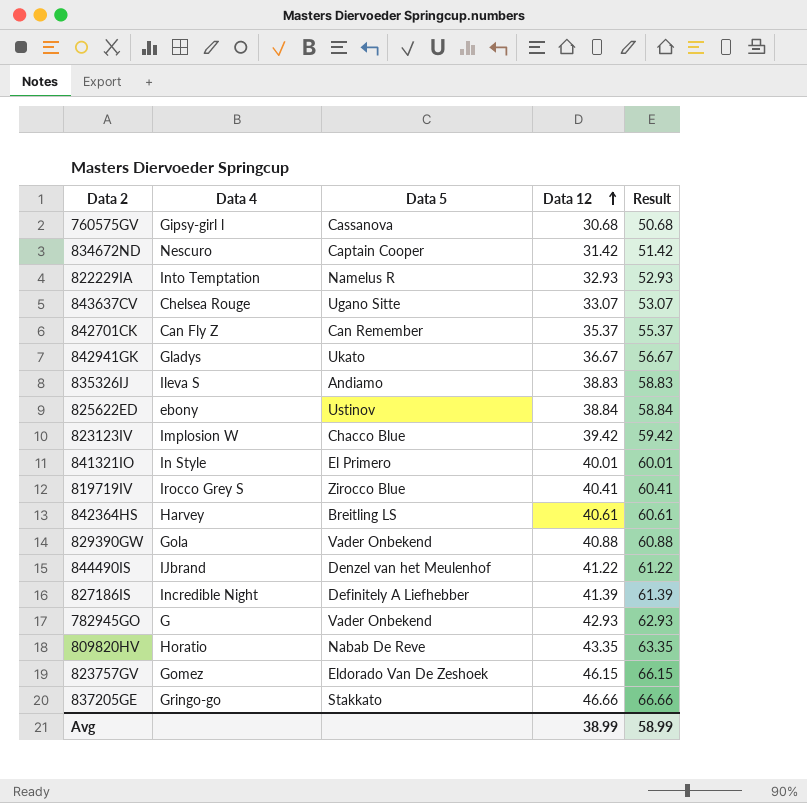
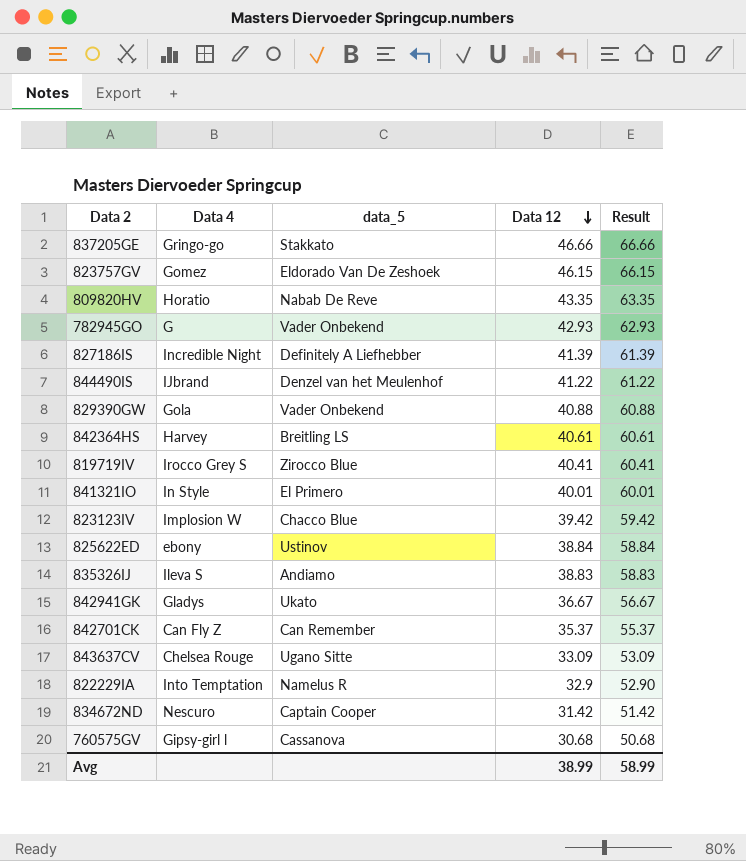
row order: Data 12 ascending -> Data 12 descending
column name: Data 5 -> data_5
843637CV | Data 12: 33.07 -> 33.09
843637CV | Result: 53.07 -> 53.09
822229IA | Data 12: 32.93 -> 32.9
822229IA | Result: 52.93 -> 52.90

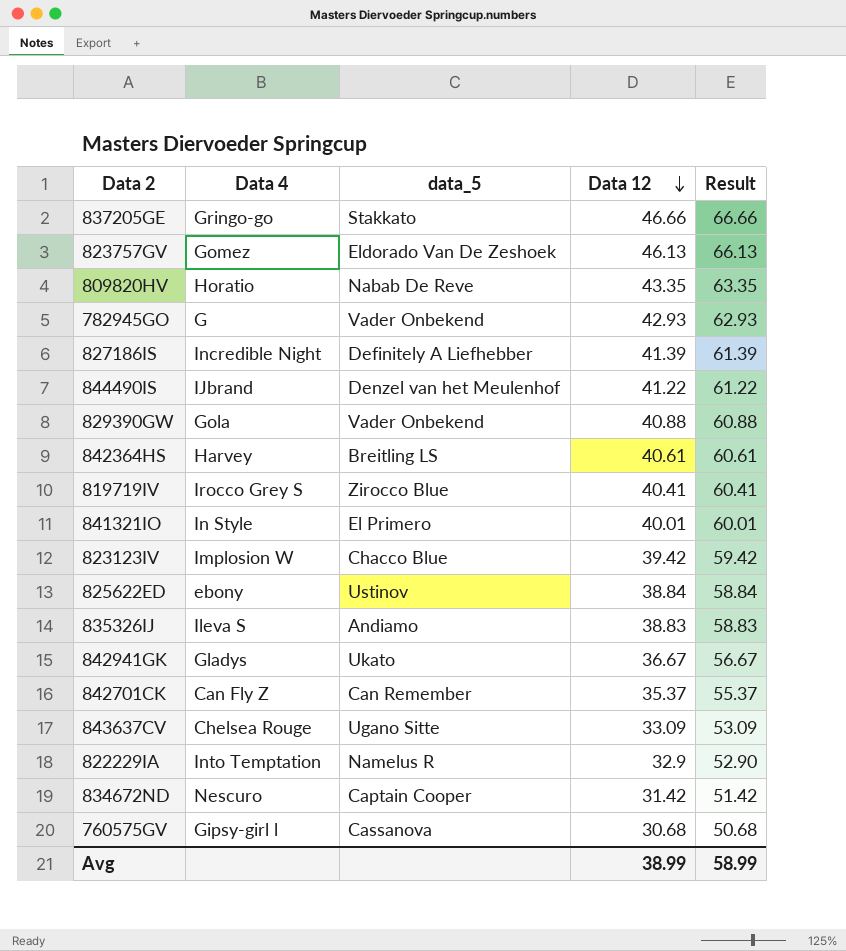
823757GV | Data 12: 46.15 -> 46.13
823757GV | Result: 66.15 -> 66.13

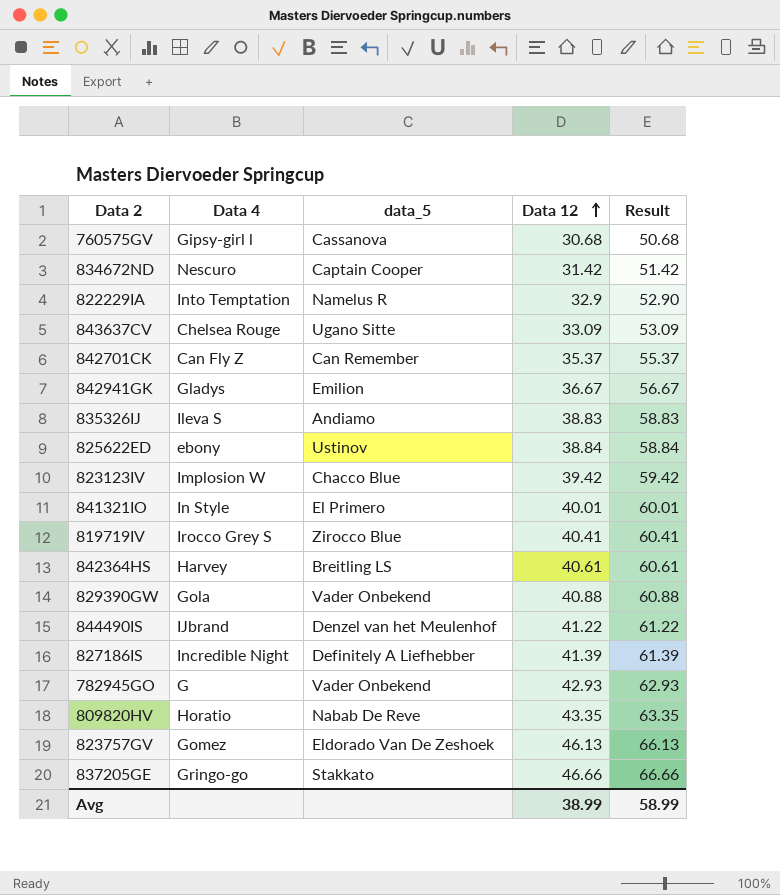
row order: Data 12 descending -> Data 12 ascending
842941GK | data_5: Ukato -> Emilion

